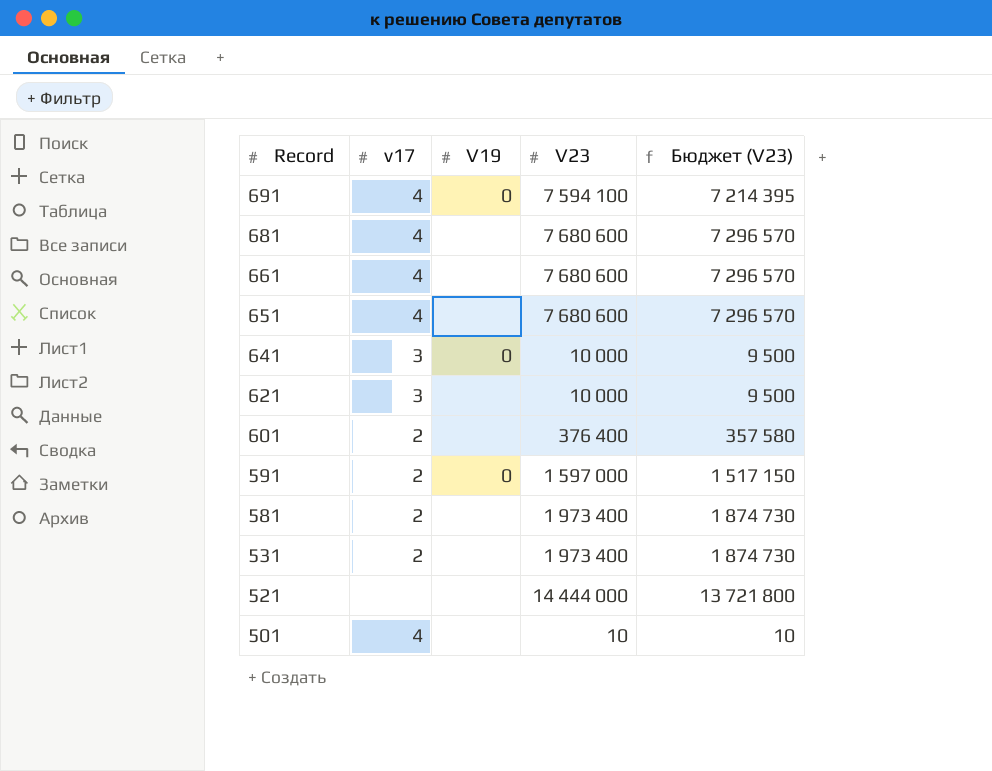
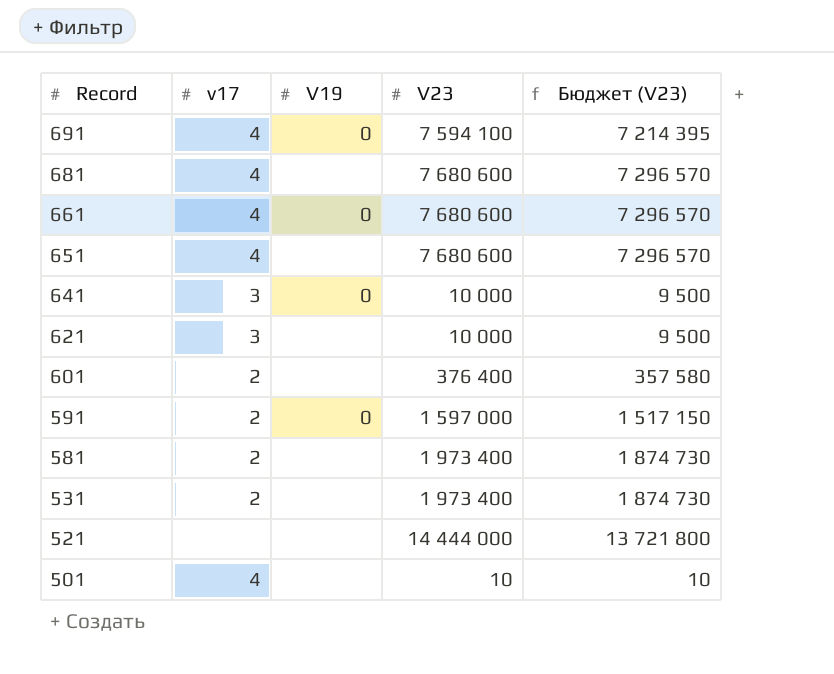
661 | V19: none -> 0

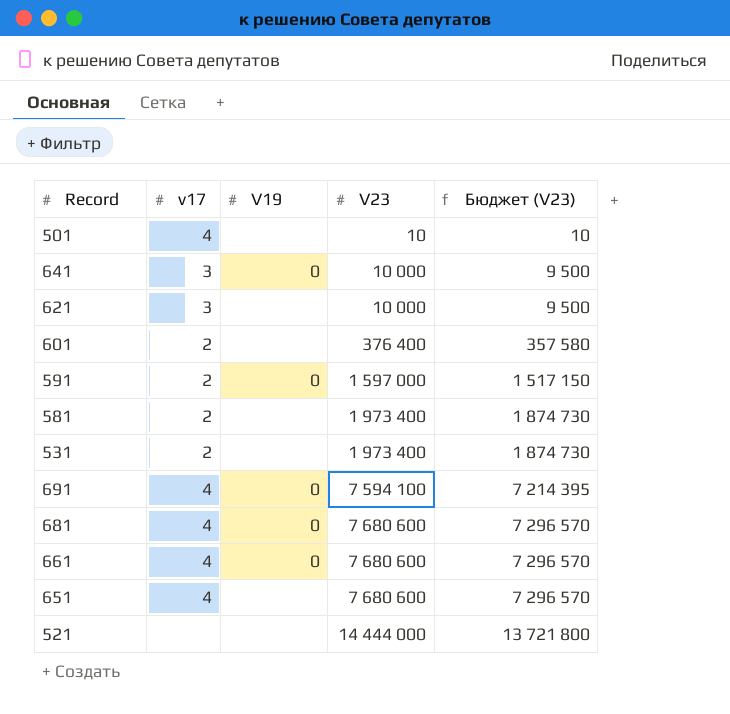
row order: Record descending -> V23 ascending
681 | V19: none -> 0

